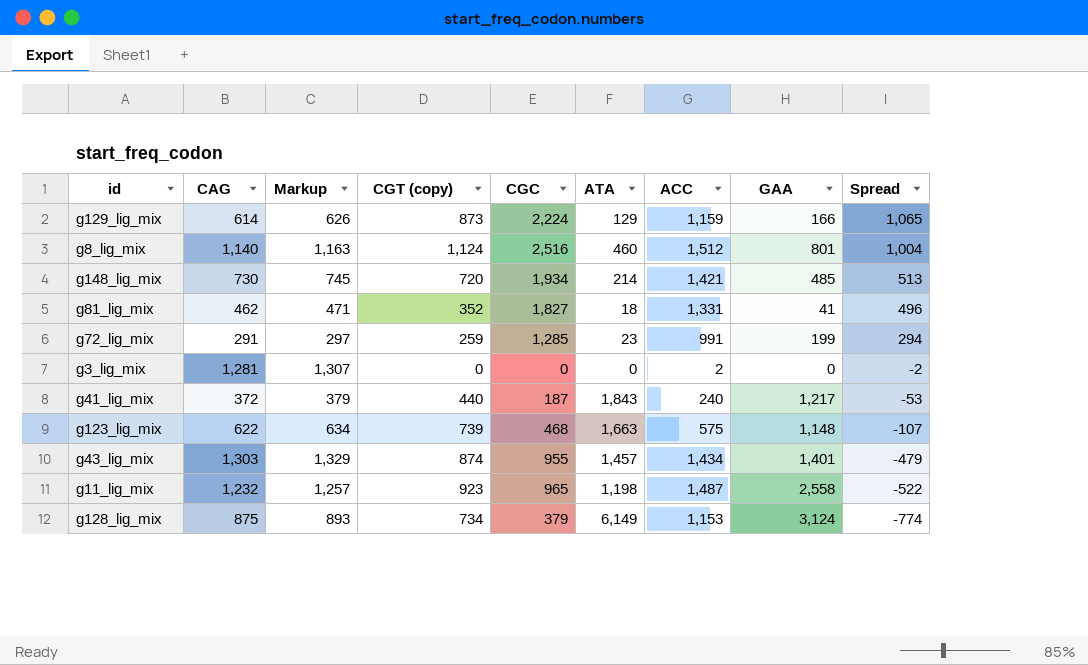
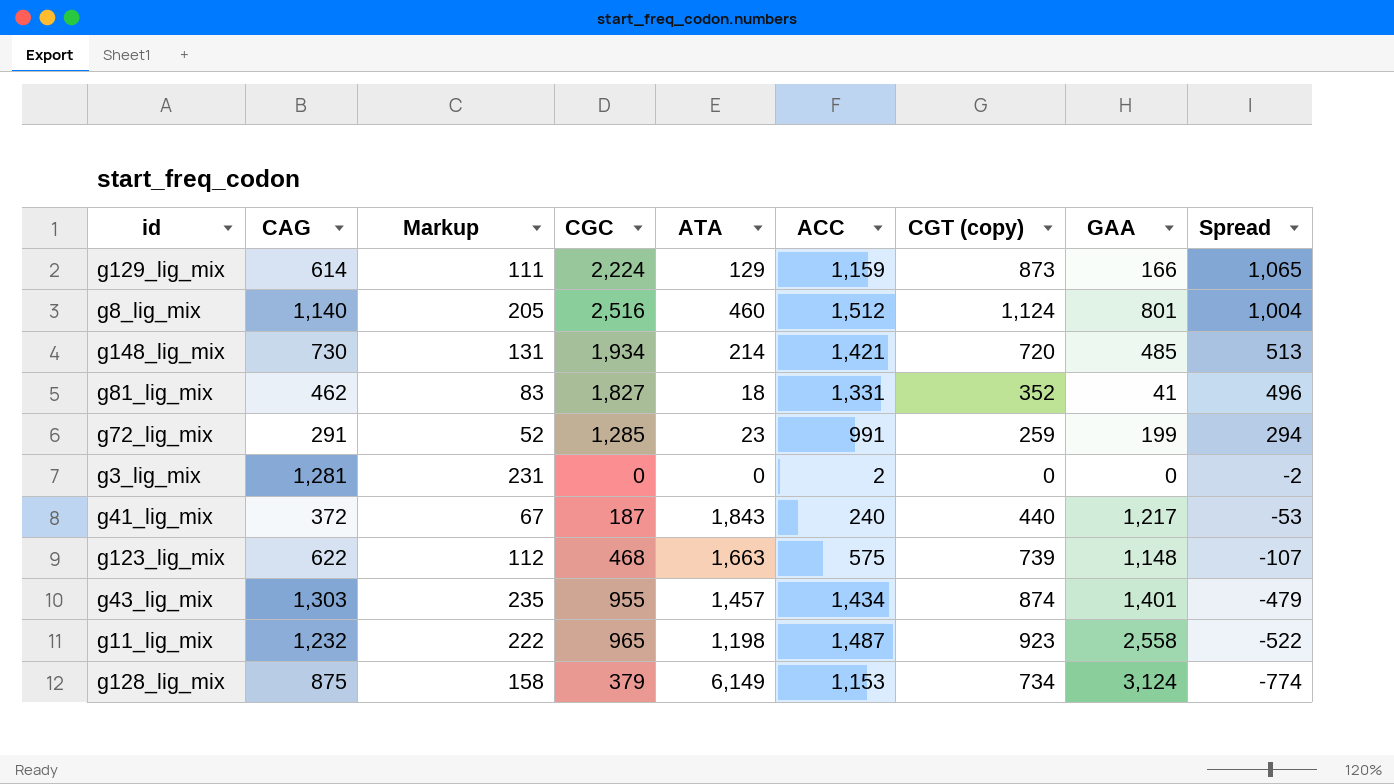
column Markup | formula: [CAG] * 1.02 -> [CAG] * 0.18
column CGT (copy) | position: 4 -> 7

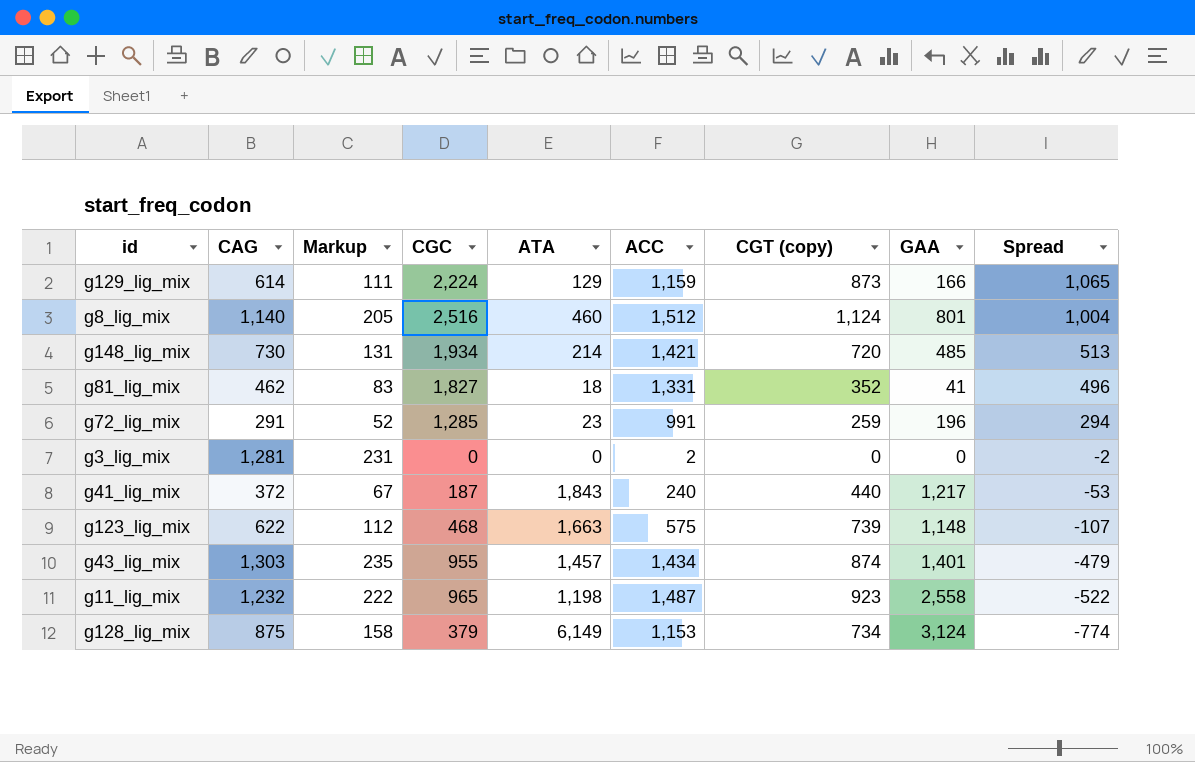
g72_lig_mix | GAA: 199 -> 196

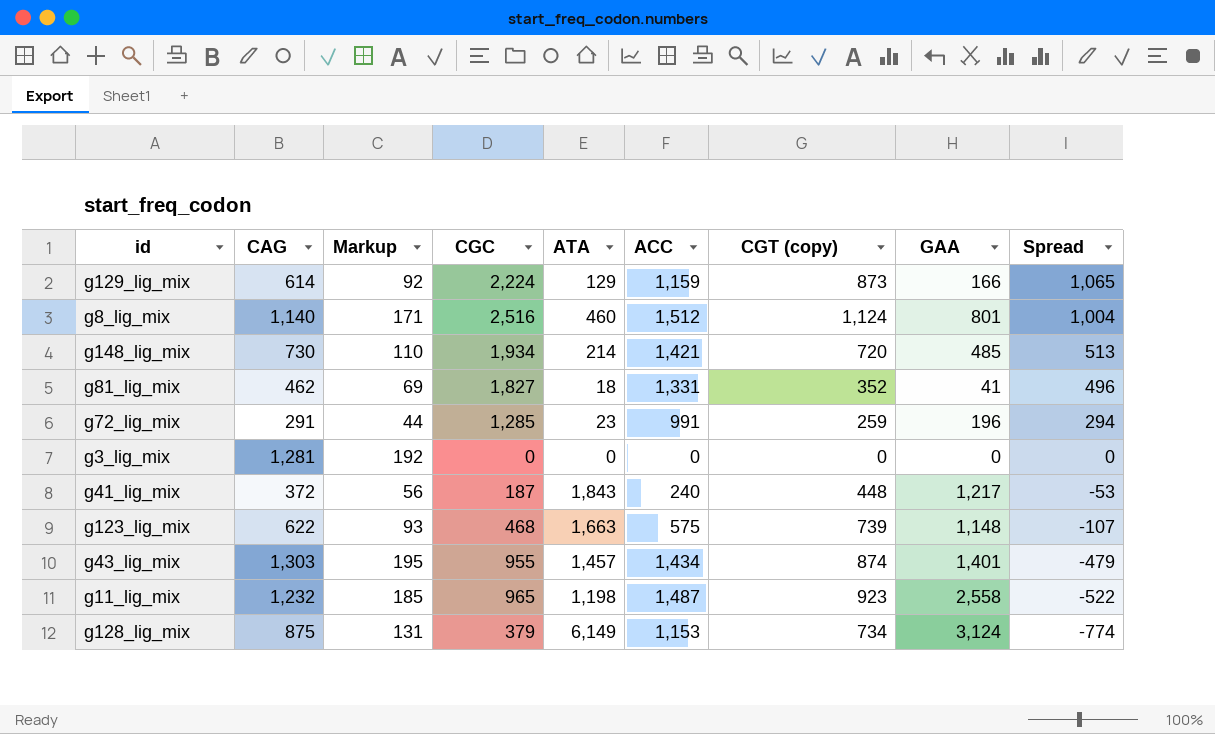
column Markup | formula: [CAG] * 0.18 -> [CAG] * 0.15
g3_lig_mix | ACC: 2 -> 0
g3_lig_mix | Spread: -2 -> 0
g41_lig_mix | CGT (copy): 440 -> 448

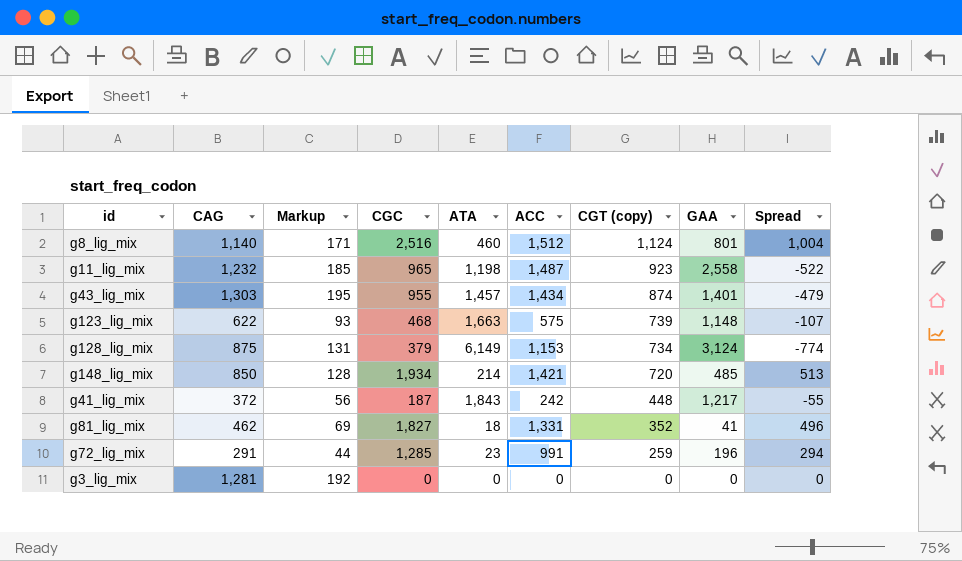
row order: Spread descending -> CGT (copy) descending
row g129_lig_mix: 614 | 92 | 2,224 | 129 | 1,159 | 873 | 166 | 1,065 -> none
g148_lig_mix | CAG: 730 -> 850
g148_lig_mix | Markup: 110 -> 128
g41_lig_mix | ACC: 240 -> 242
g41_lig_mix | Spread: -53 -> -55

